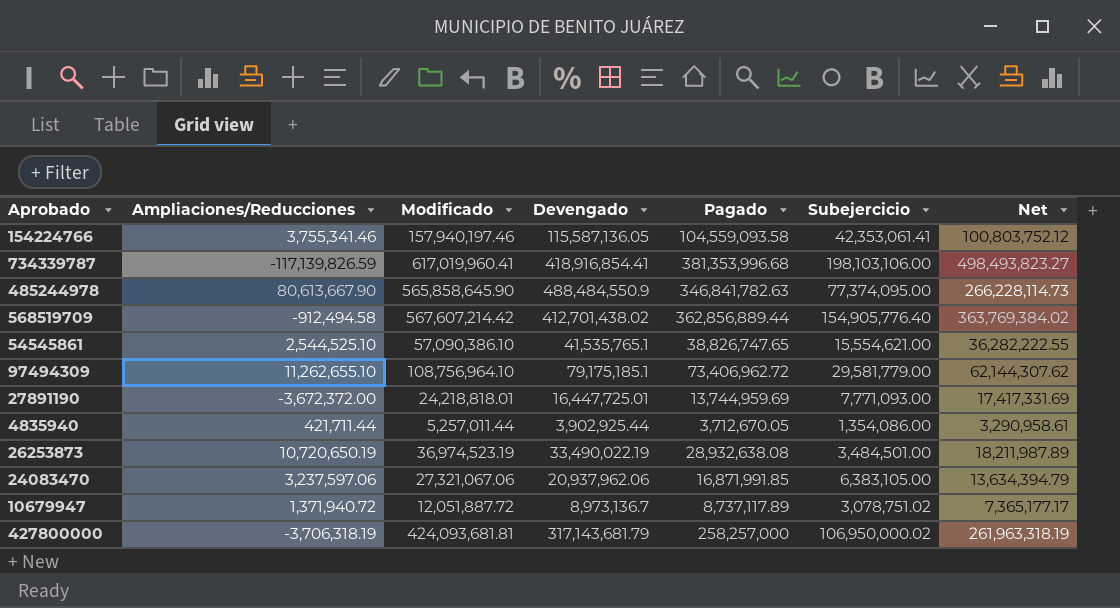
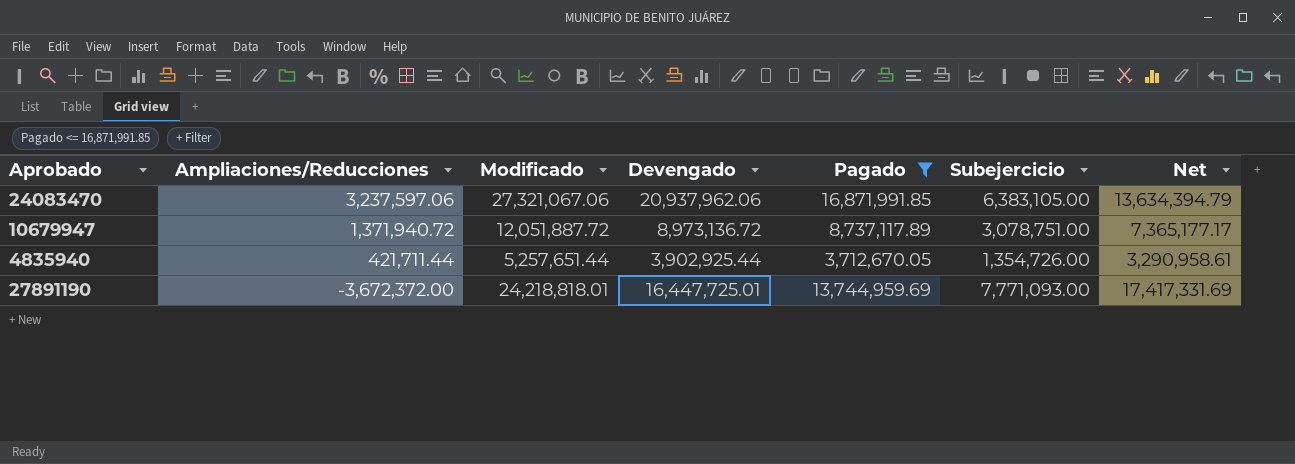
filter: none -> Pagado <= 16,871,991.85
row order: none -> Ampliaciones/Reducciones descending
10679947 | Devengado: 8,973,136.7 -> 8,973,136.72
10679947 | Subejercicio: 3,078,751.02 -> 3,078,751.00
4835940 | Modificado: 5,257,011.44 -> 5,257,651.44
4835940 | Subejercicio: 1,354,086.00 -> 1,354,726.00

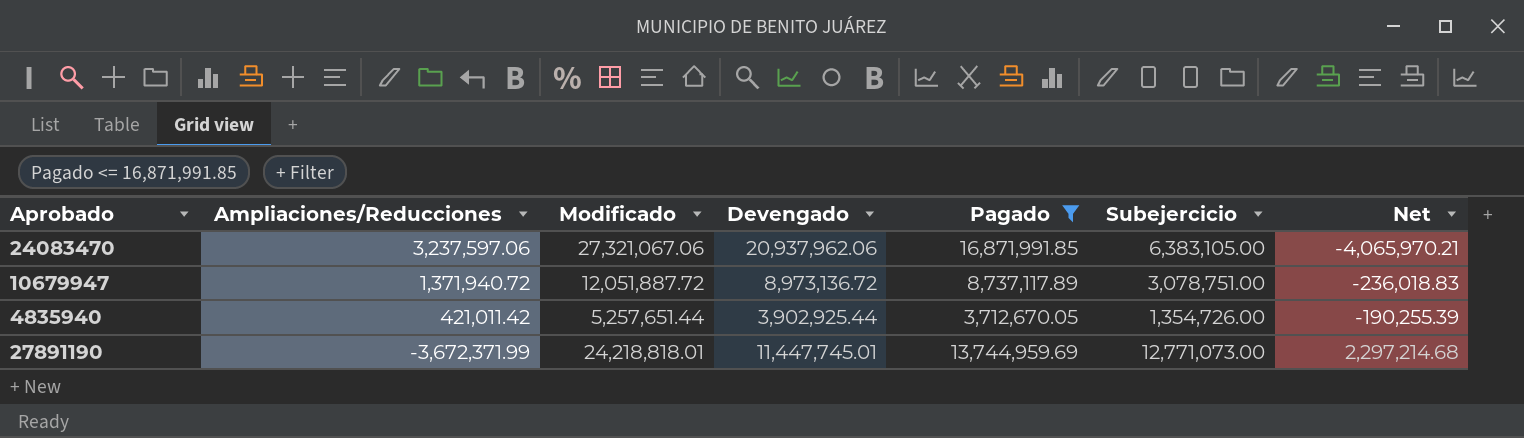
column Net | formula: [Pagado] - [Ampliaciones/Reducciones] -> [Pagado] - [Devengado]
4835940 | Ampliaciones/Reducciones: 421,711.44 -> 421,011.42
27891190 | Ampliaciones/Reducciones: -3,672,372.00 -> -3,672,371.99
27891190 | Devengado: 16,447,725.01 -> 11,447,745.01
27891190 | Subejercicio: 7,771,093.00 -> 12,771,073.00

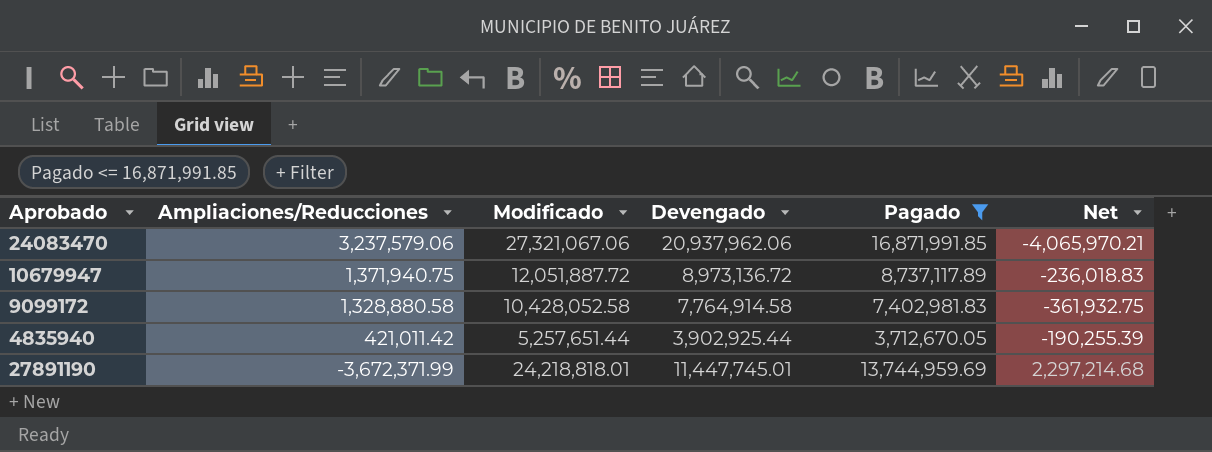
column Subejercicio | formula: [Modificado] - [Devengado] -> none
24083470 | Ampliaciones/Reducciones: 3,237,597.06 -> 3,237,579.06
10679947 | Ampliaciones/Reducciones: 1,371,940.72 -> 1,371,940.75
row 9099172: none -> 1,328,880.58 | 10,428,052.58 | 7,764,914.58 | 7,402,981.83 | -361,932.75

